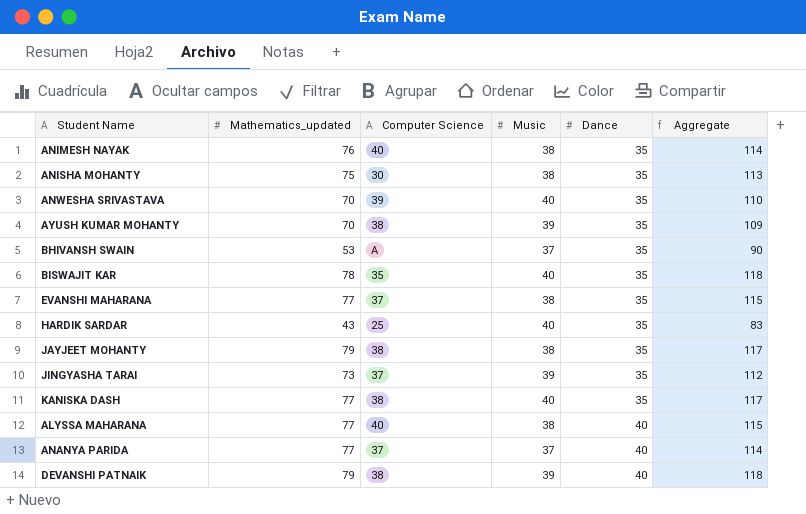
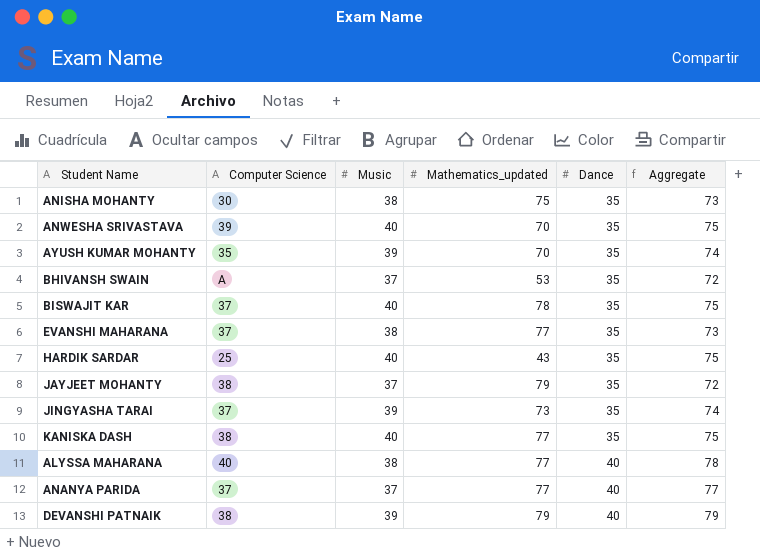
column Mathematics_updated | position: 2 -> 4
column Aggregate | formula: [Mathematics_updated] + [Music] -> [Music] + [Dance]
row ANIMESH NAYAK: 76 | 40 | 38 | 35 | 114 -> none
AYUSH KUMAR MOHANTY | Computer Science: 38 -> 35
BISWAJIT KAR | Computer Science: 35 -> 37
JAYJEET MOHANTY | Music: 38 -> 37

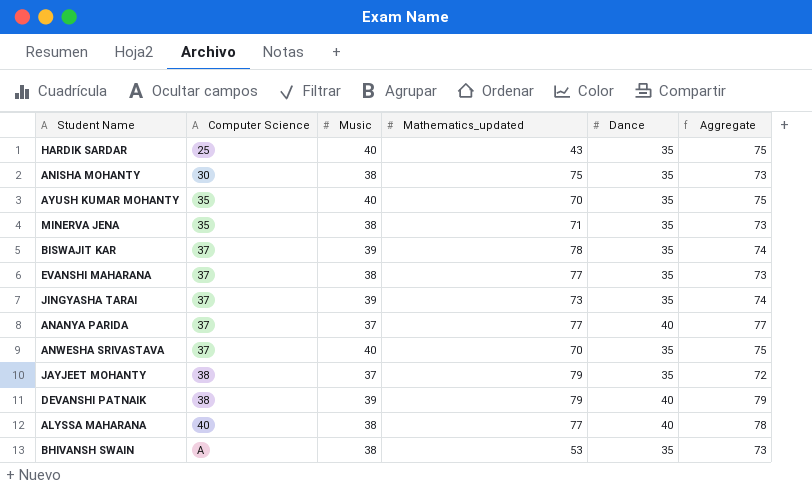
row order: Dance ascending -> Computer Science ascending
row KANISKA DASH: 38 | 40 | 77 | 35 | 75 -> none
AYUSH KUMAR MOHANTY | Music: 39 -> 40
AYUSH KUMAR MOHANTY | Aggregate: 74 -> 75
row MINERVA JENA: none -> 35 | 38 | 71 | 35 | 73
BISWAJIT KAR | Music: 40 -> 39
BISWAJIT KAR | Aggregate: 75 -> 74
ANWESHA SRIVASTAVA | Computer Science: 39 -> 37
BHIVANSH SWAIN | Music: 37 -> 38
BHIVANSH SWAIN | Aggregate: 72 -> 73

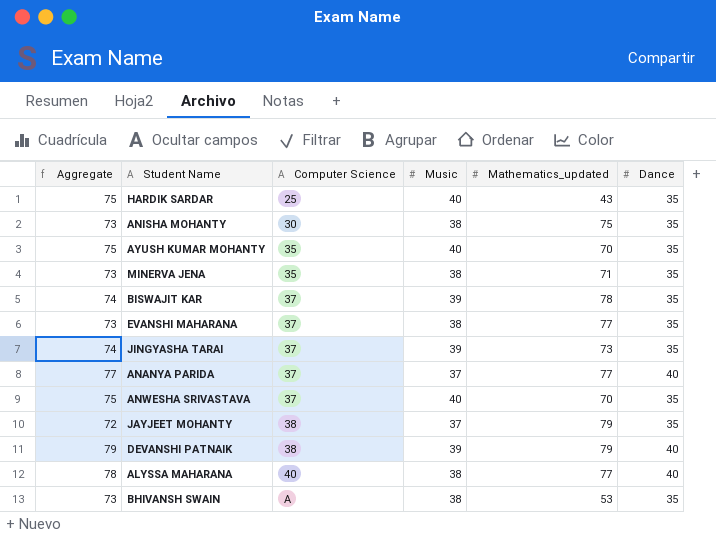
column Aggregate | position: 6 -> 1

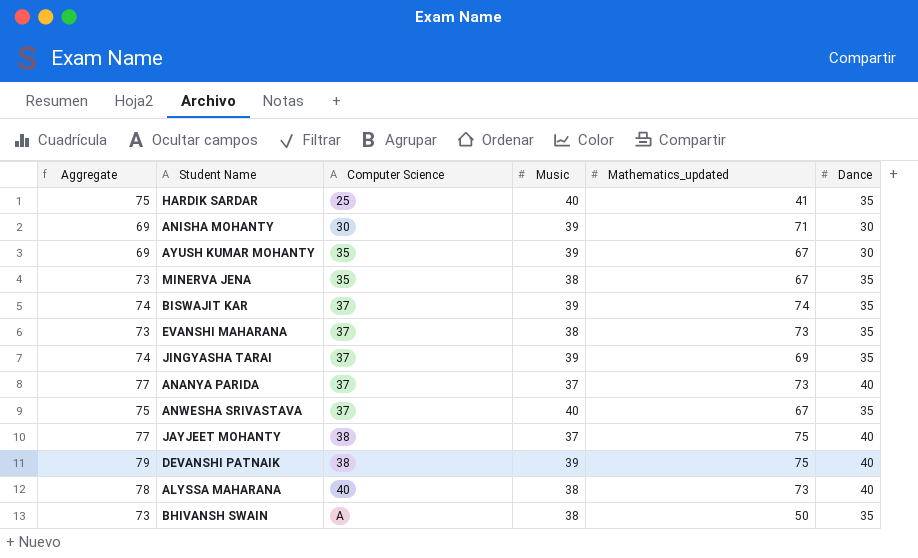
HARDIK SARDAR | Mathematics_updated: 43 -> 41
ANISHA MOHANTY | Aggregate: 73 -> 69
ANISHA MOHANTY | Music: 38 -> 39
ANISHA MOHANTY | Mathematics_updated: 75 -> 71
ANISHA MOHANTY | Dance: 35 -> 30
AYUSH KUMAR MOHANTY | Aggregate: 75 -> 69
AYUSH KUMAR MOHANTY | Music: 40 -> 39
AYUSH KUMAR MOHANTY | Mathematics_updated: 70 -> 67
AYUSH KUMAR MOHANTY | Dance: 35 -> 30
MINERVA JENA | Mathematics_updated: 71 -> 67
BISWAJIT KAR | Mathematics_updated: 78 -> 74
EVANSHI MAHARANA | Mathematics_updated: 77 -> 73
JINGYASHA TARAI | Mathematics_updated: 73 -> 69
ANANYA PARIDA | Mathematics_updated: 77 -> 73
ANWESHA SRIVASTAVA | Mathematics_updated: 70 -> 67
JAYJEET MOHANTY | Aggregate: 72 -> 77
JAYJEET MOHANTY | Mathematics_updated: 79 -> 75
JAYJEET MOHANTY | Dance: 35 -> 40
DEVANSHI PATNAIK | Mathematics_updated: 79 -> 75
ALYSSA MAHARANA | Mathematics_updated: 77 -> 73
BHIVANSH SWAIN | Mathematics_updated: 53 -> 50

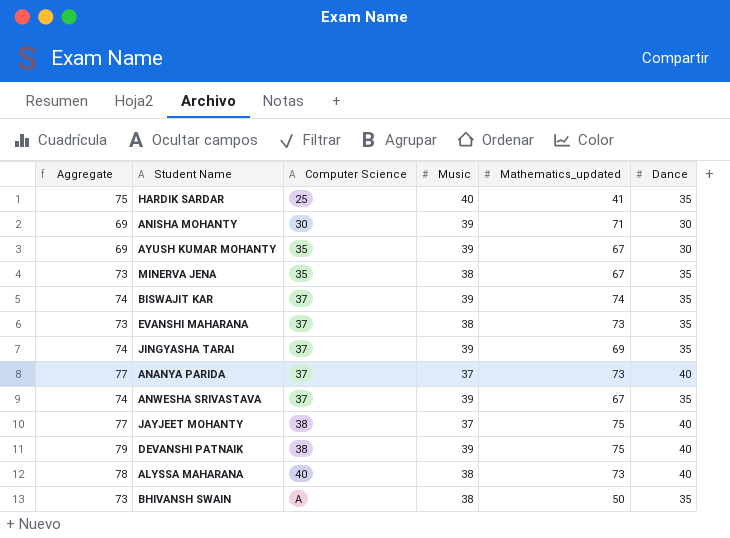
ANWESHA SRIVASTAVA | Aggregate: 75 -> 74
ANWESHA SRIVASTAVA | Music: 40 -> 39

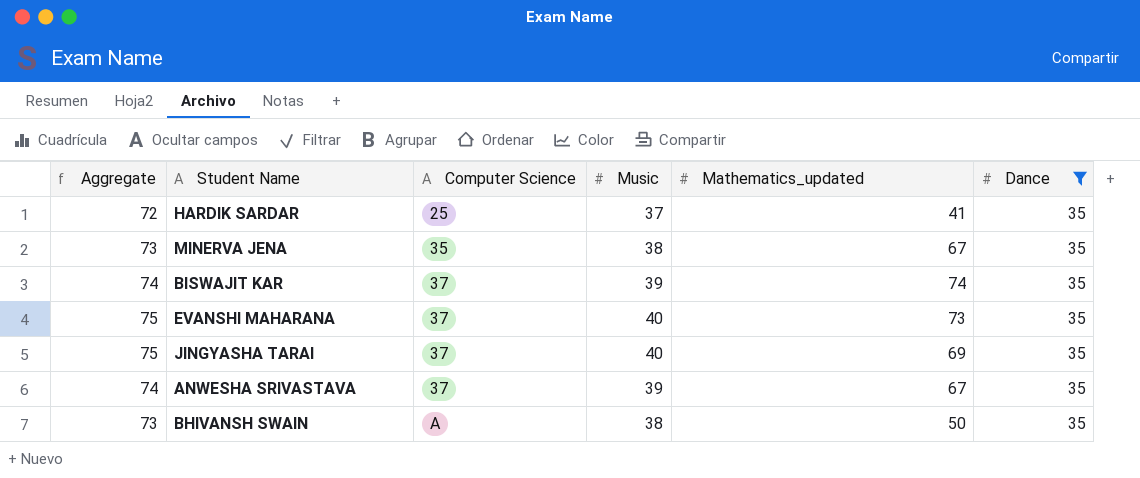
filter: none -> Dance = 35
HARDIK SARDAR | Aggregate: 75 -> 72
HARDIK SARDAR | Music: 40 -> 37
EVANSHI MAHARANA | Aggregate: 73 -> 75
EVANSHI MAHARANA | Music: 38 -> 40
JINGYASHA TARAI | Aggregate: 74 -> 75
JINGYASHA TARAI | Music: 39 -> 40

